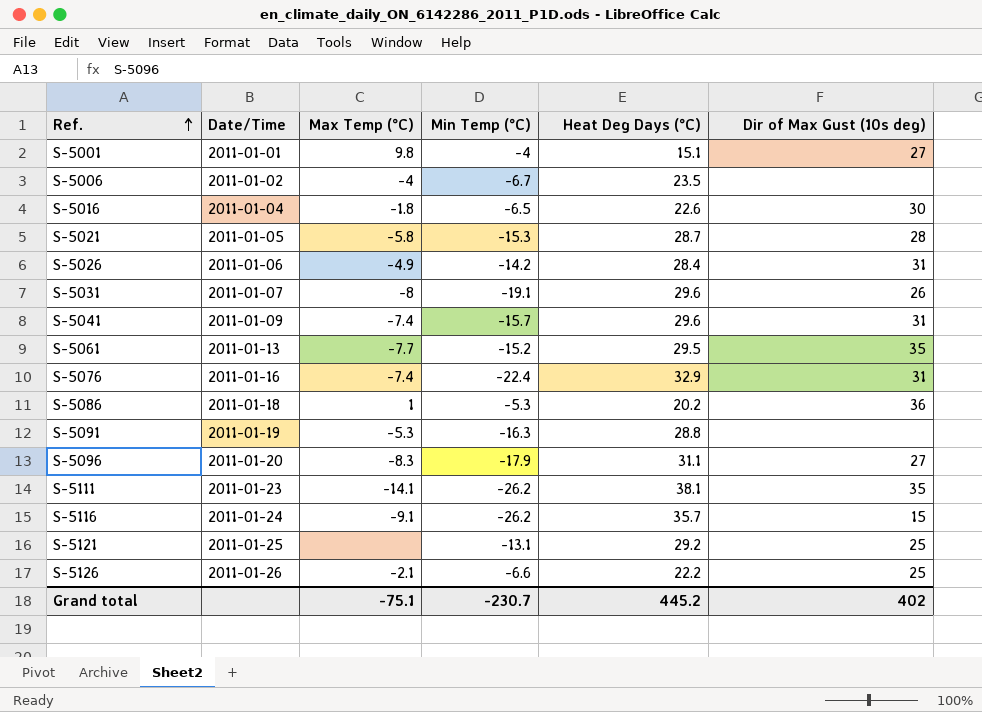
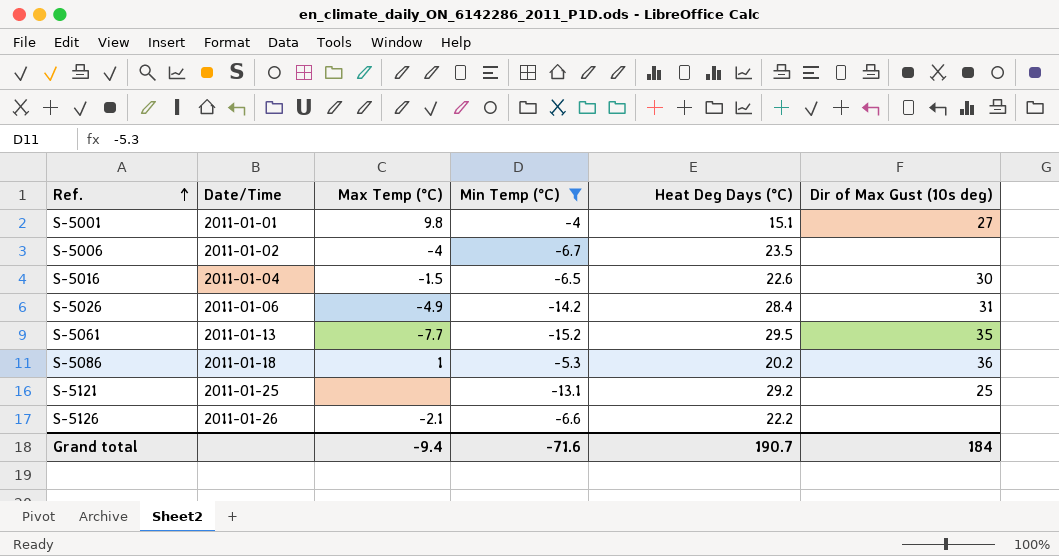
filter: none -> Min Temp (°C) >= -15.2
S-5016 | Max Temp (°C): -1.8 -> -1.5
S-5126 | Dir of Max Gust (10s deg): 25 -> none
Grand total | Max Temp (°C): -75.1 -> -9.4
Grand total | Min Temp (°C): -230.7 -> -71.6
Grand total | Heat Deg Days (°C): 445.2 -> 190.7
Grand total | Dir of Max Gust (10s deg): 402 -> 184

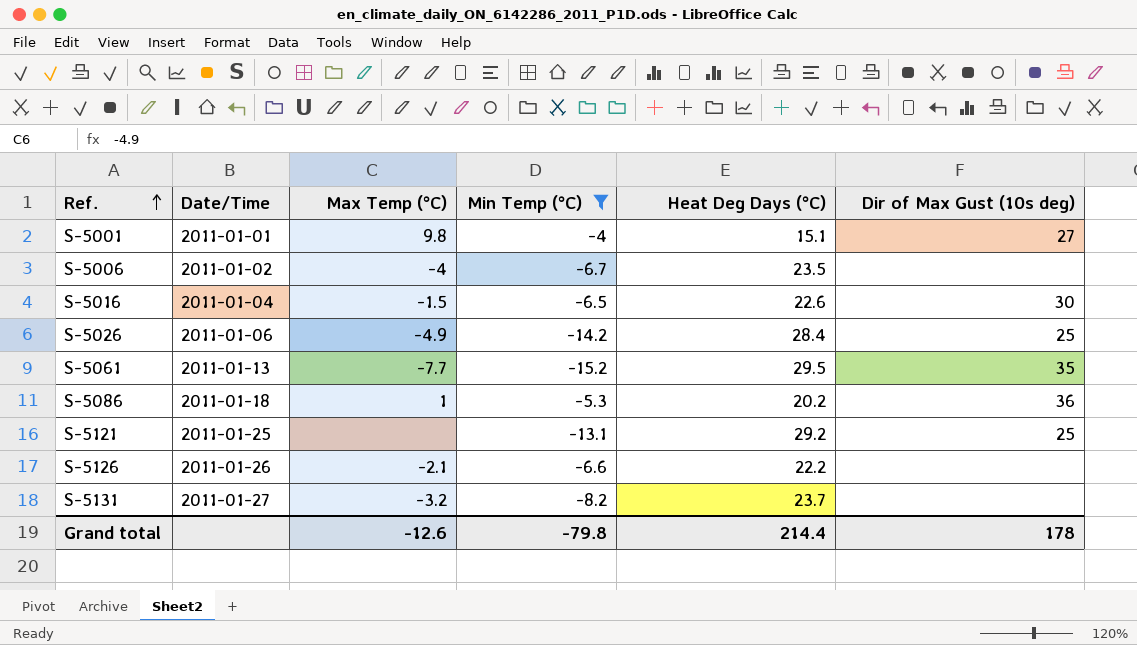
S-5026 | Dir of Max Gust (10s deg): 31 -> 25
row S-5131: none -> 2011-01-27 | -3.2 | -8.2 | 23.7 | none
Grand total | Max Temp (°C): -9.4 -> -12.6
Grand total | Min Temp (°C): -71.6 -> -79.8
Grand total | Heat Deg Days (°C): 190.7 -> 214.4
Grand total | Dir of Max Gust (10s deg): 184 -> 178

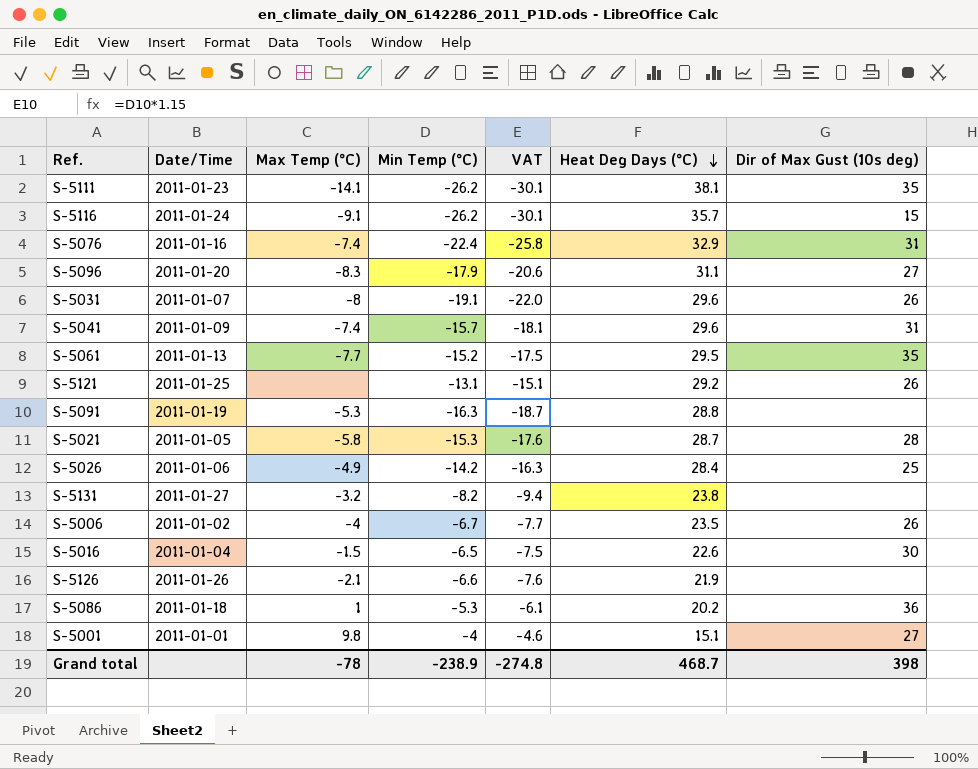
filter: Min Temp (°C) >= -15.2 -> none
row order: Ref. ascending -> Heat Deg Days (°C) descending
column VAT | formula: none -> [Min Temp (°C)] * 1.15
S-5121 | Dir of Max Gust (10s deg): 25 -> 26
S-5131 | Heat Deg Days (°C): 23.7 -> 23.8
S-5006 | Dir of Max Gust (10s deg): none -> 26
S-5126 | Heat Deg Days (°C): 22.2 -> 21.9
Grand total | Max Temp (°C): -12.6 -> -78
Grand total | Min Temp (°C): -79.8 -> -238.9
Grand total | Heat Deg Days (°C): 214.4 -> 468.7
Grand total | Dir of Max Gust (10s deg): 178 -> 398

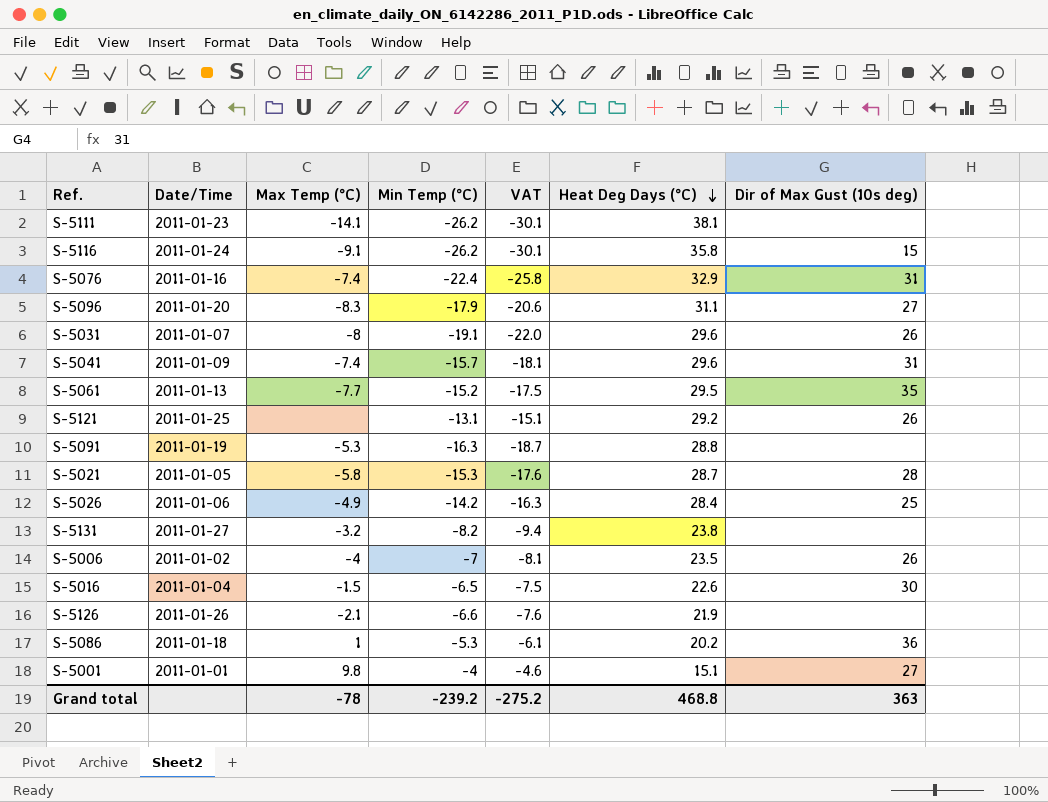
S-5111 | Dir of Max Gust (10s deg): 35 -> none
S-5116 | Heat Deg Days (°C): 35.7 -> 35.8
S-5006 | Min Temp (°C): -6.7 -> -7
S-5006 | VAT: -7.7 -> -8.1
Grand total | Min Temp (°C): -238.9 -> -239.2
Grand total | VAT: -274.8 -> -275.2
Grand total | Heat Deg Days (°C): 468.7 -> 468.8
Grand total | Dir of Max Gust (10s deg): 398 -> 363

